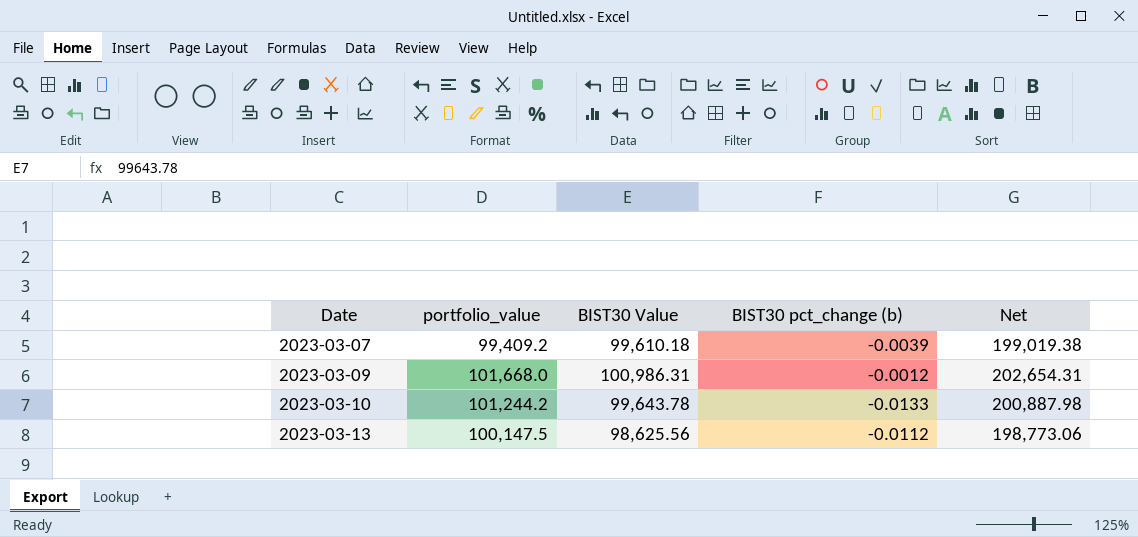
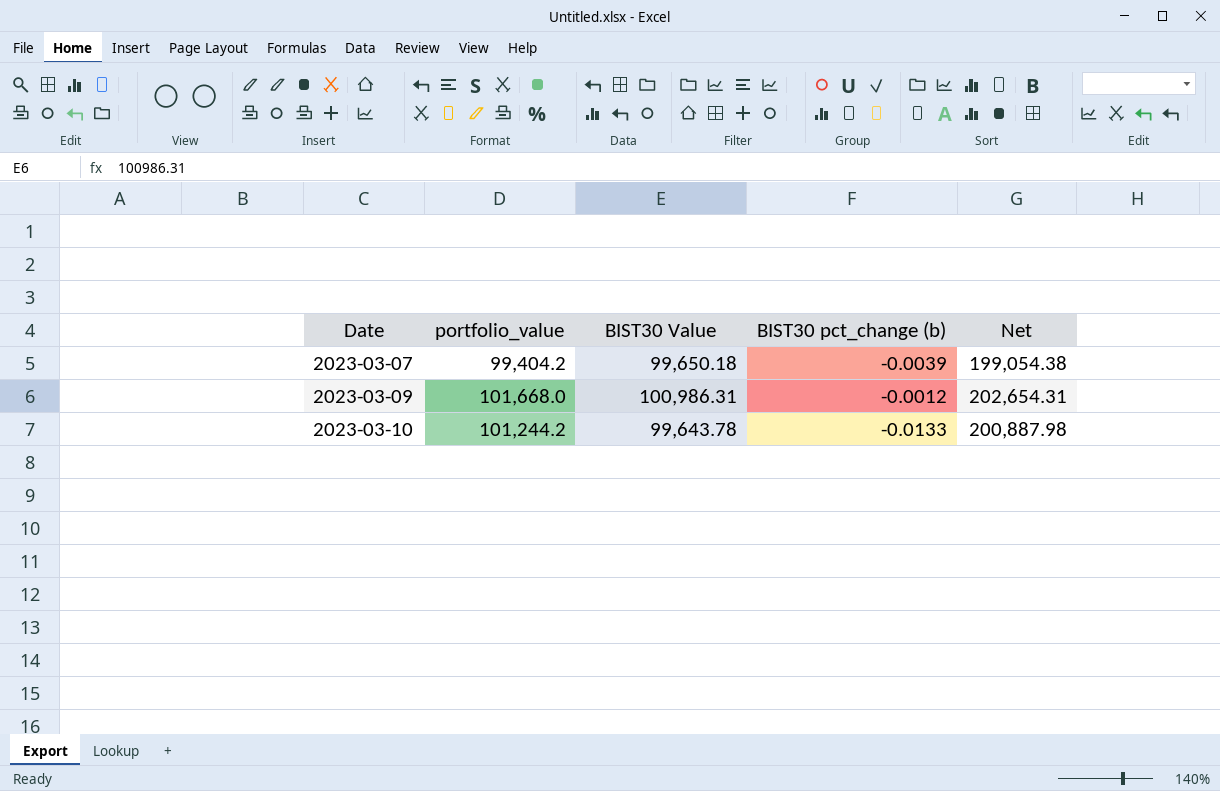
row 2023-03-13: 100,147.5 | 98,625.56 | -0.0112 | 198,773.06 -> none
2023-03-07 | portfolio_value: 99,409.2 -> 99,404.2
2023-03-07 | BIST30 Value: 99,610.18 -> 99,650.18
2023-03-07 | Net: 199,019.38 -> 199,054.38

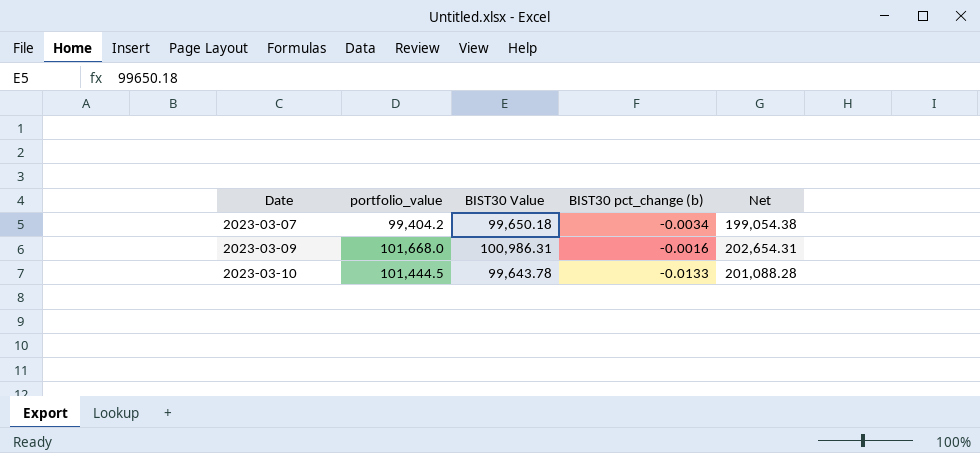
2023-03-07 | BIST30 pct_change (b): -0.0039 -> -0.0034
2023-03-09 | BIST30 pct_change (b): -0.0012 -> -0.0016
2023-03-10 | portfolio_value: 101,244.2 -> 101,444.5
2023-03-10 | Net: 200,887.98 -> 201,088.28

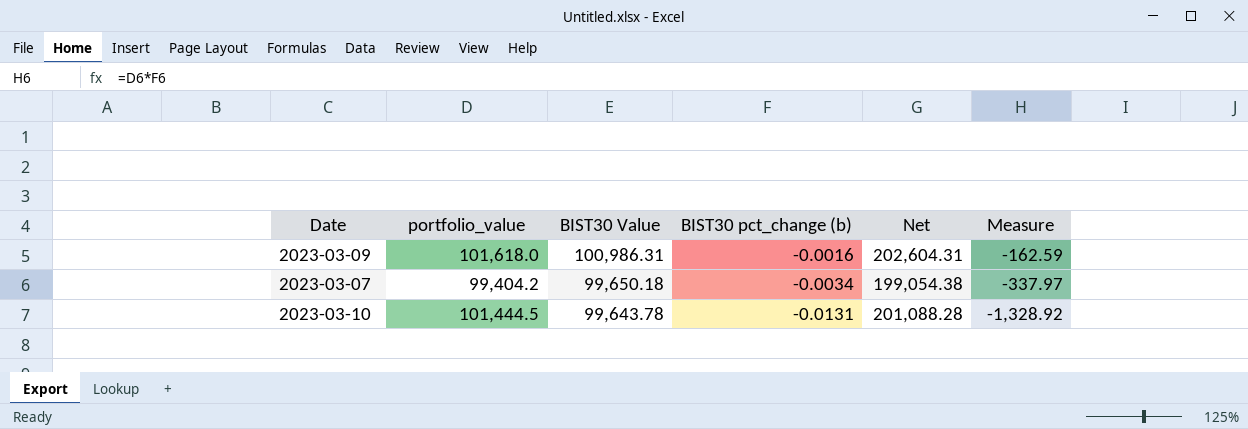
row order: Date ascending -> BIST30 Value descending
column Measure | formula: none -> [portfolio_value] * [BIST30 pct_change (b)]
2023-03-09 | portfolio_value: 101,668.0 -> 101,618.0
2023-03-09 | Net: 202,654.31 -> 202,604.31
2023-03-10 | BIST30 pct_change (b): -0.0133 -> -0.0131

